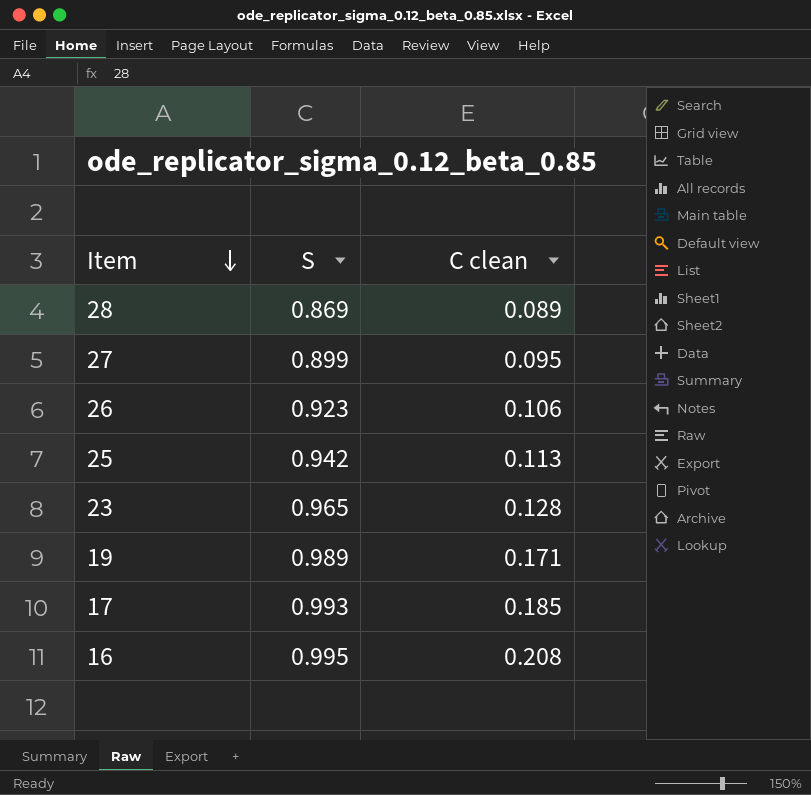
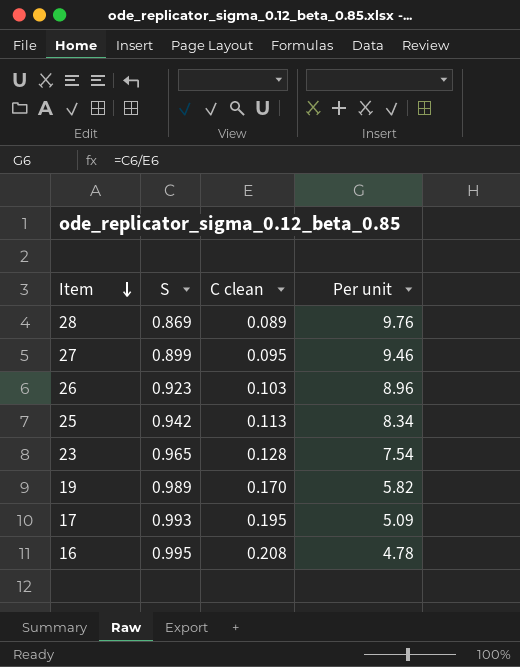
column Per unit | formula: none -> [S] / [C clean]
26 | C clean: 0.106 -> 0.103
19 | C clean: 0.171 -> 0.170
17 | C clean: 0.185 -> 0.195

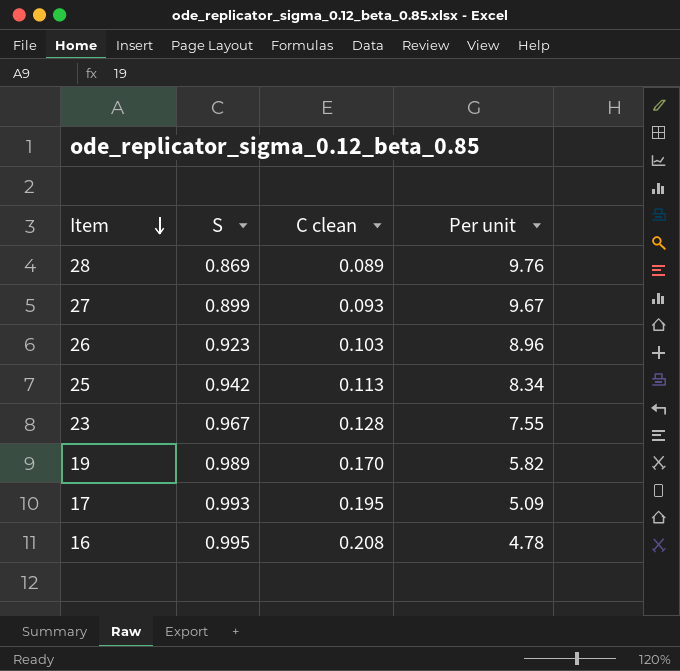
27 | C clean: 0.095 -> 0.093
27 | Per unit: 9.46 -> 9.67
23 | S: 0.965 -> 0.967
23 | Per unit: 7.54 -> 7.55

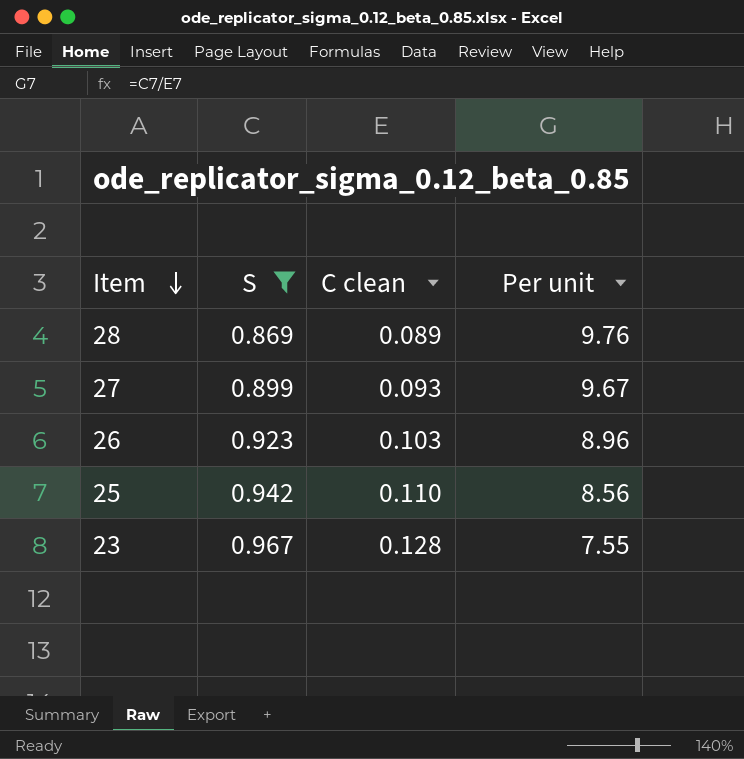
filter: none -> S <= 0.967
25 | C clean: 0.113 -> 0.110
25 | Per unit: 8.34 -> 8.56

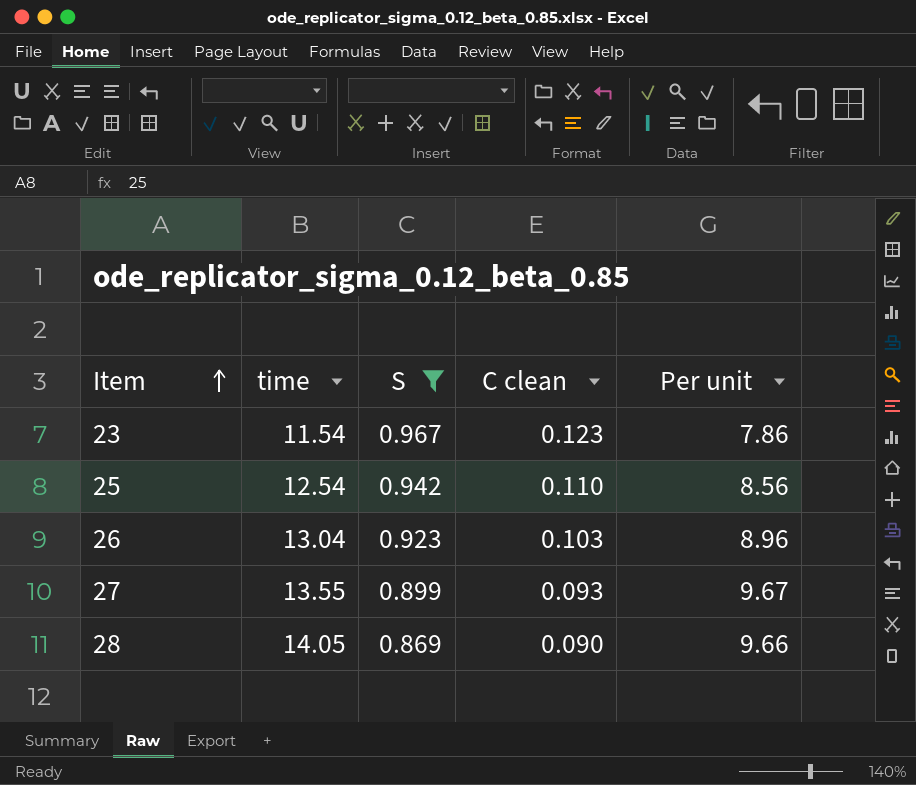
row order: Item descending -> Item ascending
column time | position: none -> 2
23 | C clean: 0.128 -> 0.123
23 | Per unit: 7.55 -> 7.86
28 | C clean: 0.089 -> 0.090
28 | Per unit: 9.76 -> 9.66

